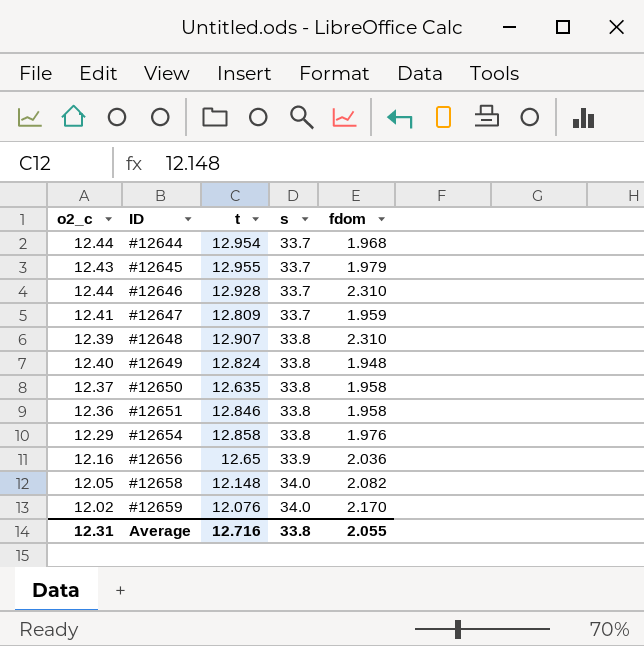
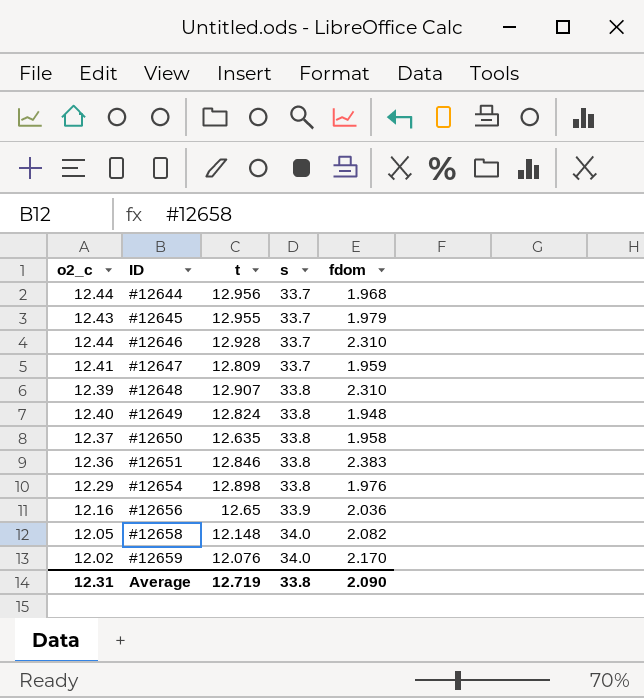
#12644 | t: 12.954 -> 12.956
#12651 | fdom: 1.958 -> 2.383
#12654 | t: 12.858 -> 12.898
Average | t: 12.716 -> 12.719
Average | fdom: 2.055 -> 2.090

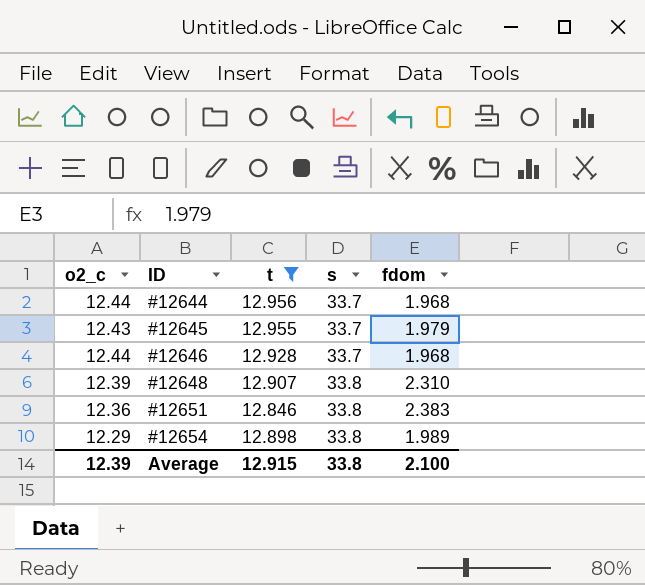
filter: none -> t >= 12.846
#12646 | fdom: 2.310 -> 1.968
#12654 | fdom: 1.976 -> 1.989
Average | o2_c: 12.31 -> 12.39
Average | t: 12.719 -> 12.915
Average | fdom: 2.090 -> 2.100

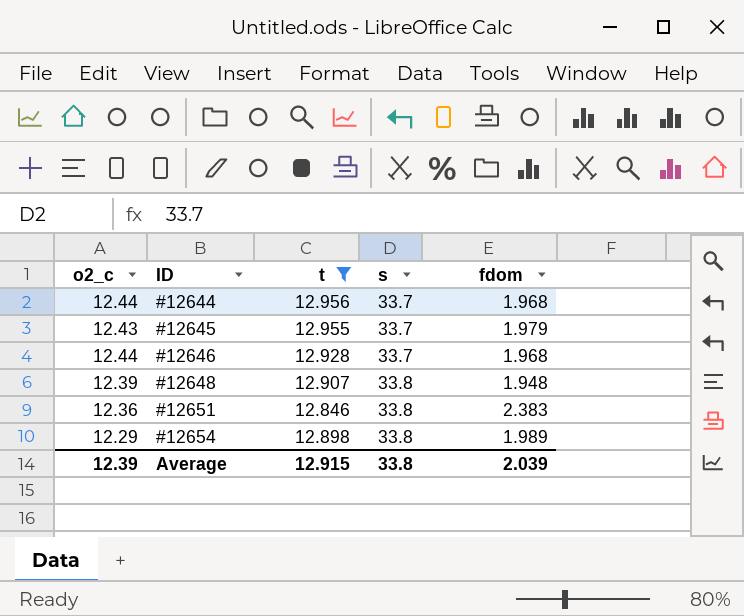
#12648 | fdom: 2.310 -> 1.948
Average | fdom: 2.100 -> 2.039

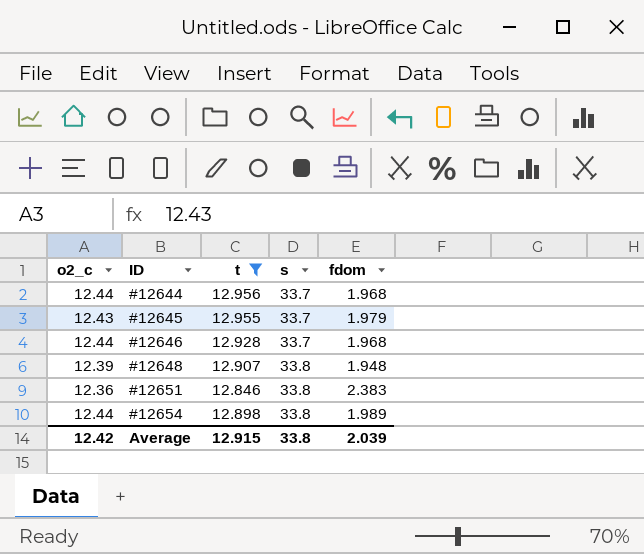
#12654 | o2_c: 12.29 -> 12.44
Average | o2_c: 12.39 -> 12.42

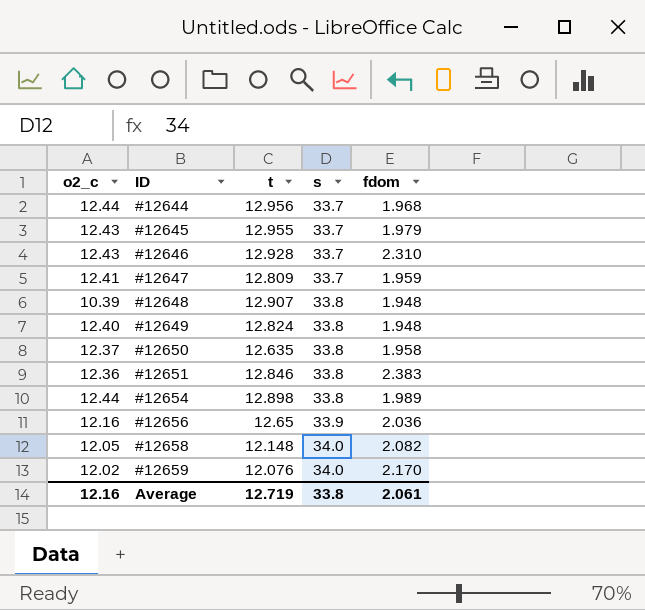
filter: t >= 12.846 -> none
#12646 | o2_c: 12.44 -> 12.43
#12646 | fdom: 1.968 -> 2.310
#12648 | o2_c: 12.39 -> 10.39
Average | o2_c: 12.42 -> 12.16
Average | t: 12.915 -> 12.719
Average | fdom: 2.039 -> 2.061

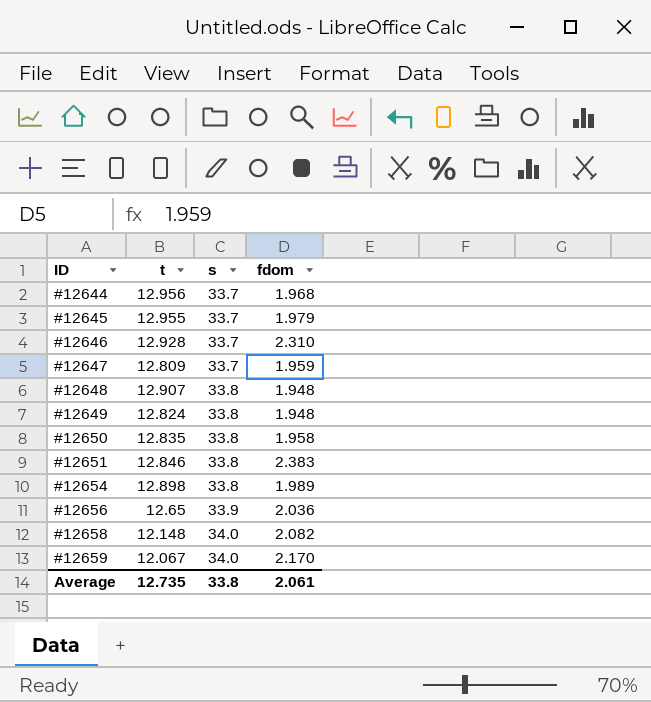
column o2_c | position: 1 -> none
#12650 | t: 12.635 -> 12.835
#12659 | t: 12.076 -> 12.067
Average | t: 12.719 -> 12.735

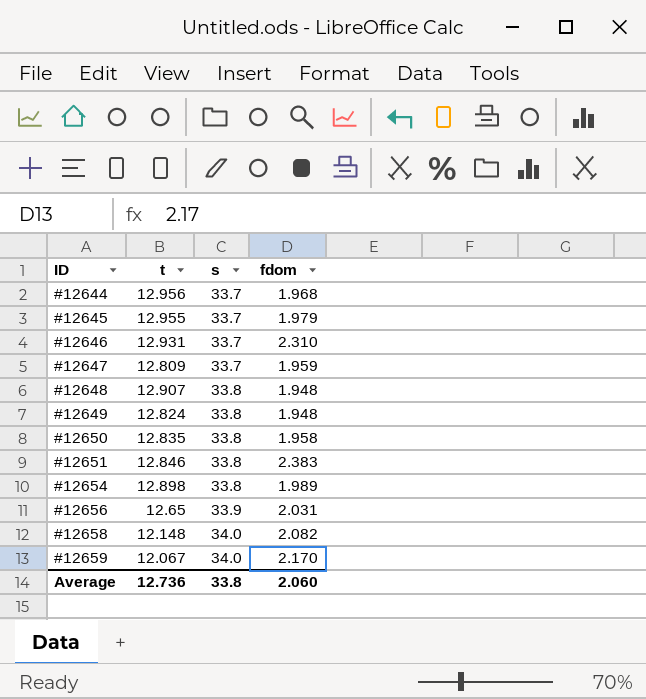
#12646 | t: 12.928 -> 12.931
#12656 | fdom: 2.036 -> 2.031
Average | t: 12.735 -> 12.736
Average | fdom: 2.061 -> 2.060

